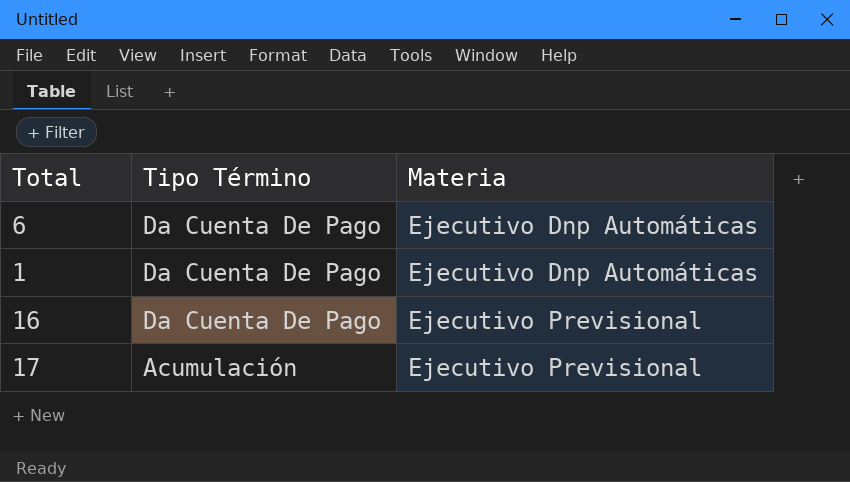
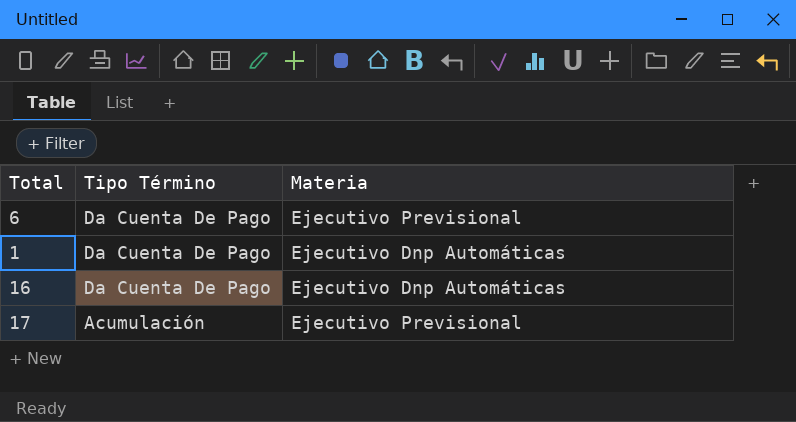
6 | Materia: Ejecutivo Dnp Automáticas -> Ejecutivo Previsional
16 | Materia: Ejecutivo Previsional -> Ejecutivo Dnp Automáticas

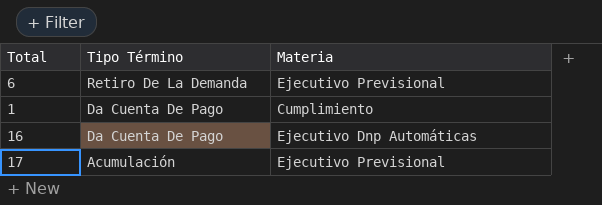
6 | Tipo Término: Da Cuenta De Pago -> Retiro De La Demanda
1 | Materia: Ejecutivo Dnp Automáticas -> Cumplimiento

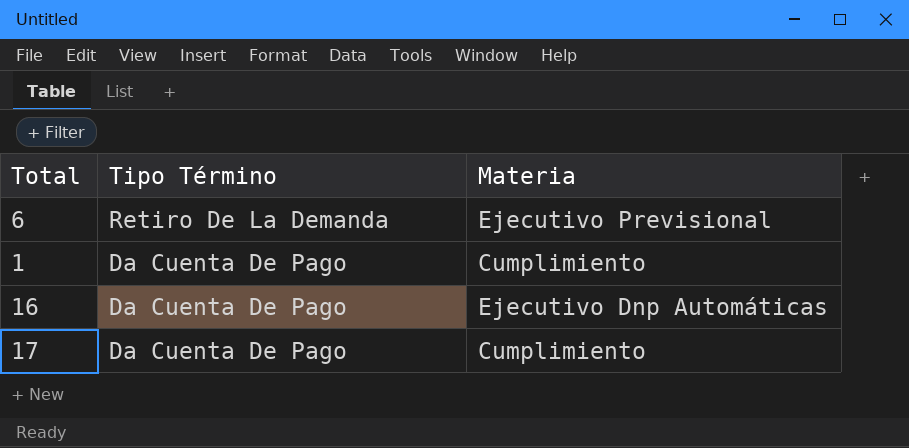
17 | Tipo Término: Acumulación -> Da Cuenta De Pago
17 | Materia: Ejecutivo Previsional -> Cumplimiento

